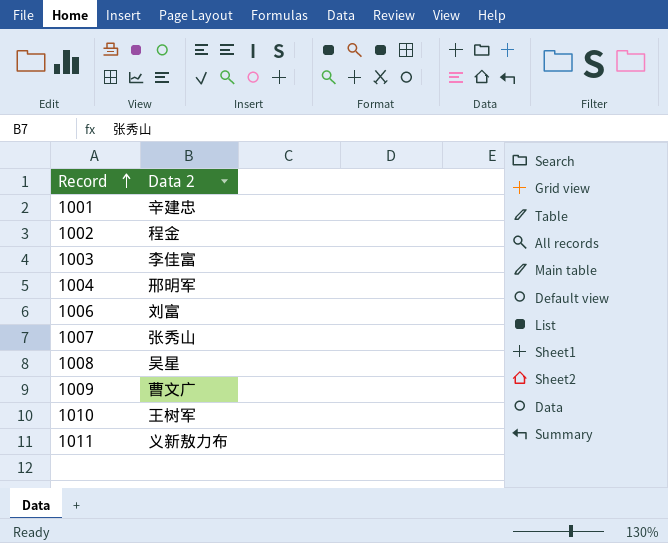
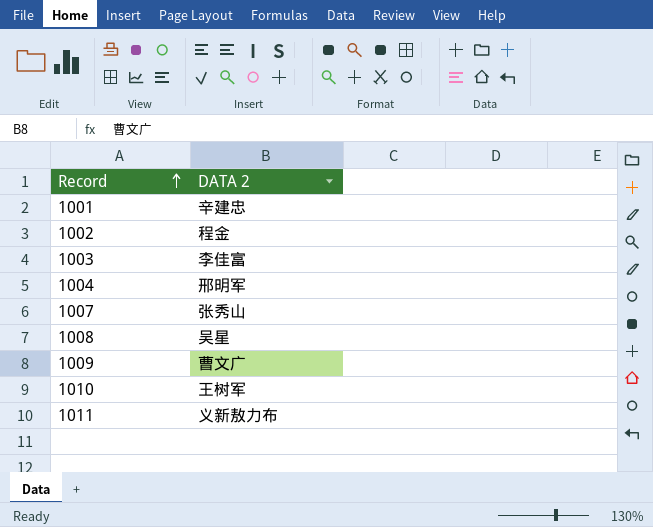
column name: Data 2 -> DATA 2
row 1006: 刘富 -> none

